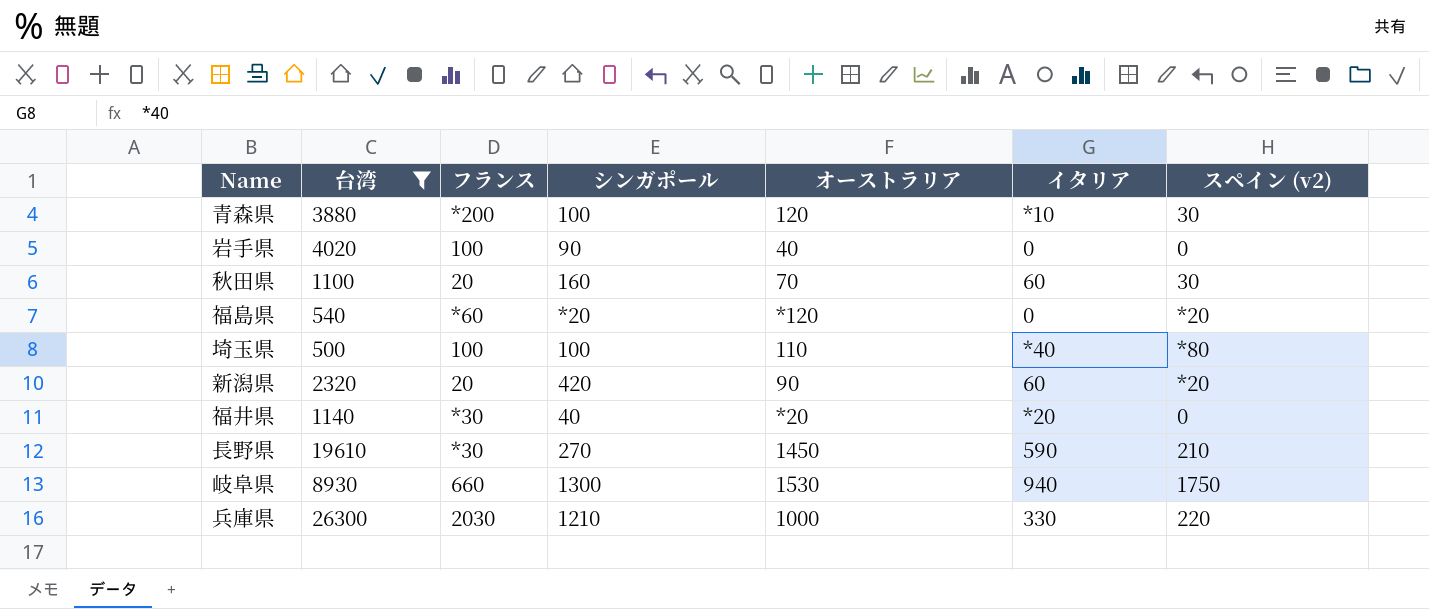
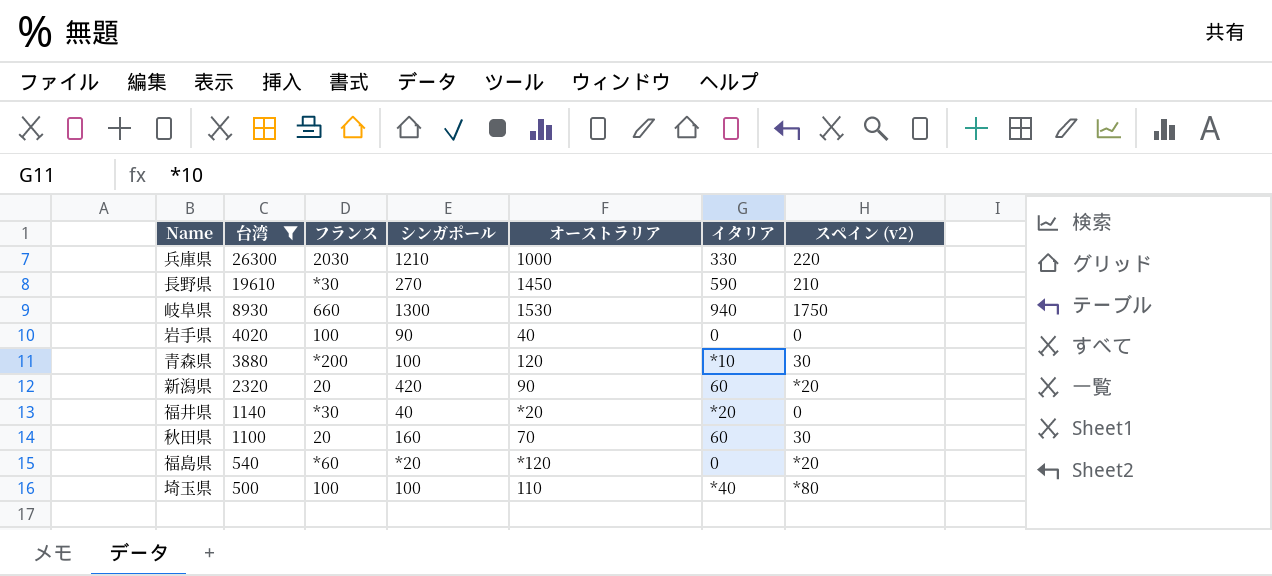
row order: none -> 台湾 descending

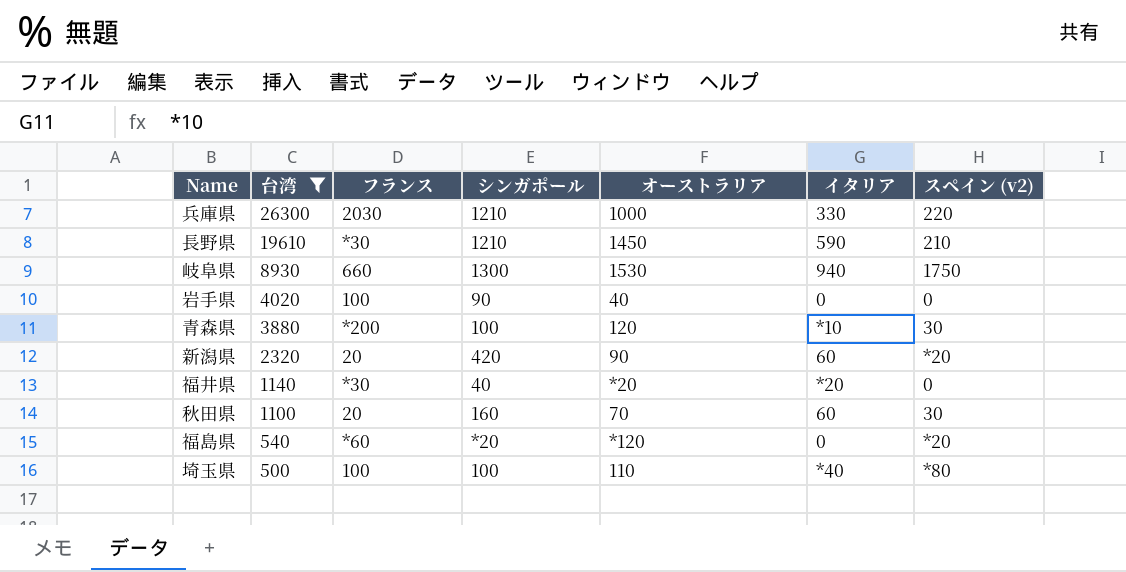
長野県 | シンガポール: 270 -> 1210

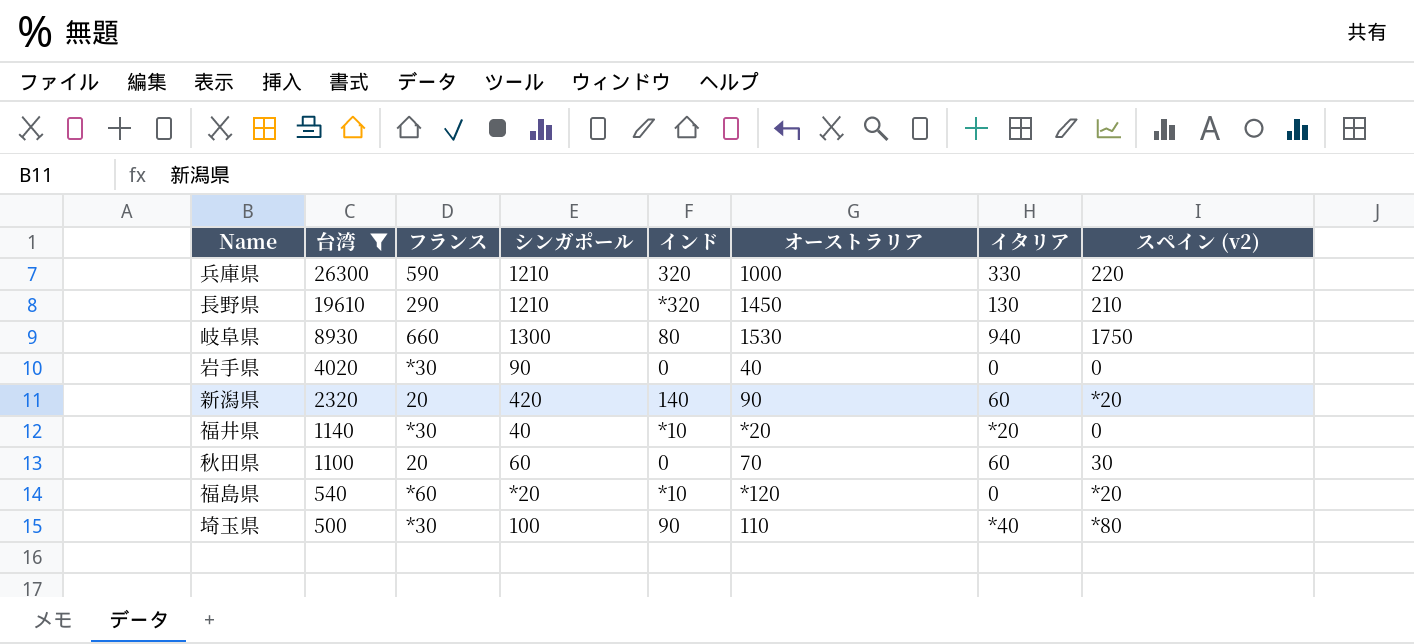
column インド | position: none -> 5
row 青森県: 3880 | *200 | 100 | 120 | *10 | 30 -> none
兵庫県 | フランス: 2030 -> 590
長野県 | フランス: *30 -> 290
長野県 | イタリア: 590 -> 130
岩手県 | フランス: 100 -> *30
秋田県 | シンガポール: 160 -> 60
埼玉県 | フランス: 100 -> *30

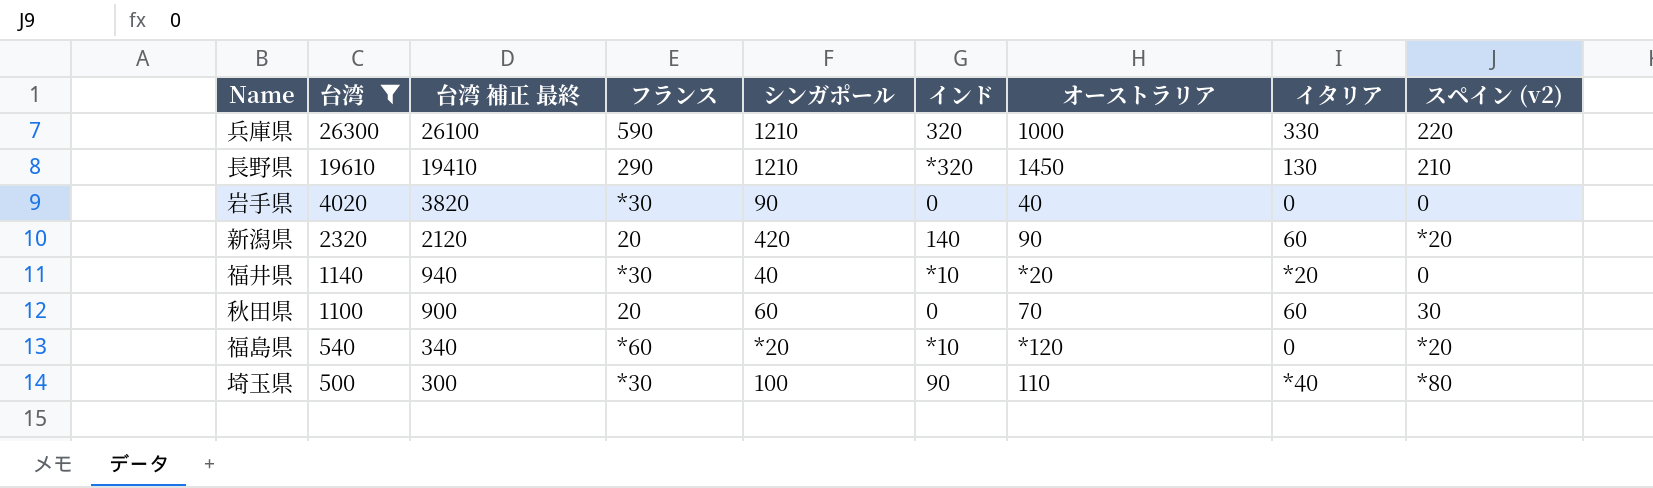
column 台湾 補正 最終 | formula: none -> [台湾] - 200
row 岐阜県: 8930 | 660 | 1300 | 80 | 1530 | 940 | 1750 -> none

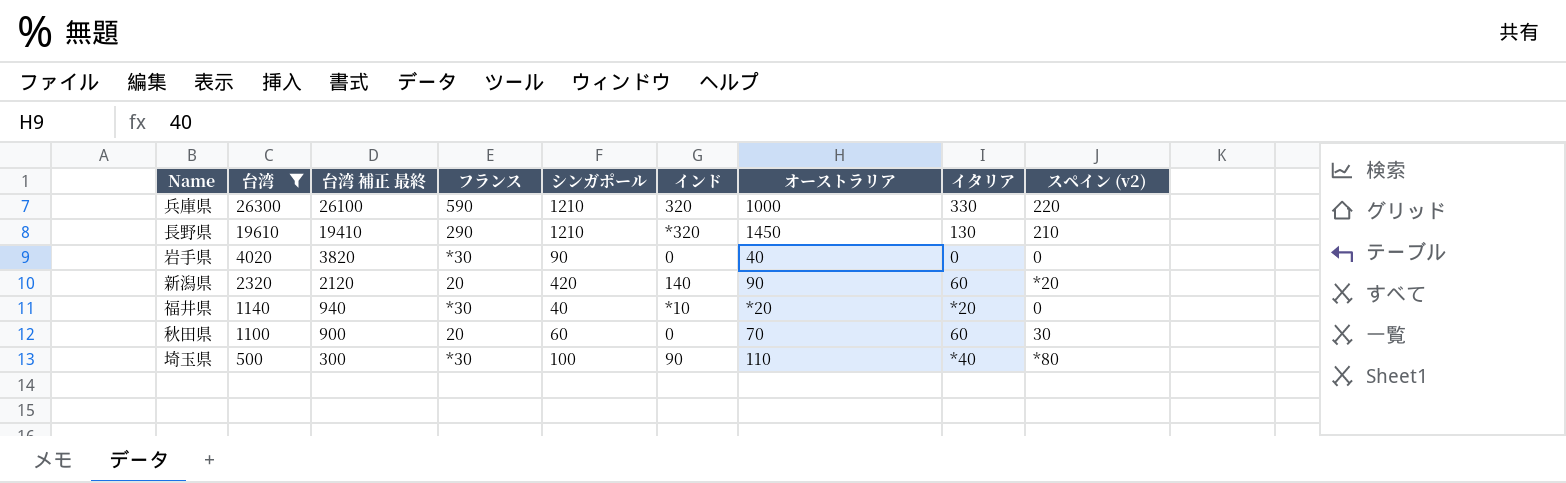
row 福島県: 540 | 340 | *60 | *20 | *10 | *120 | 0 | *20 -> none

